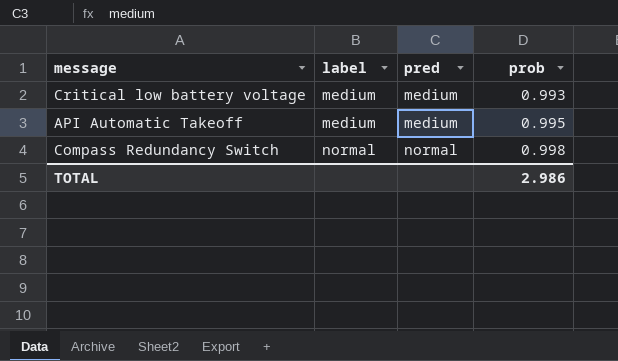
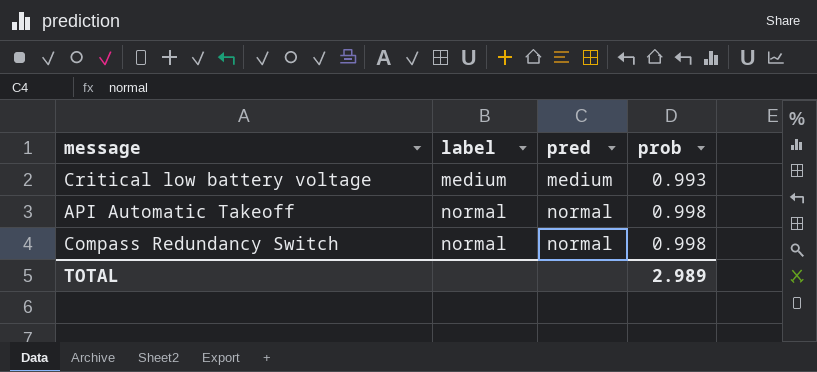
API Automatic Takeoff | label: medium -> normal
API Automatic Takeoff | pred: medium -> normal
API Automatic Takeoff | prob: 0.995 -> 0.998
TOTAL | prob: 2.986 -> 2.989

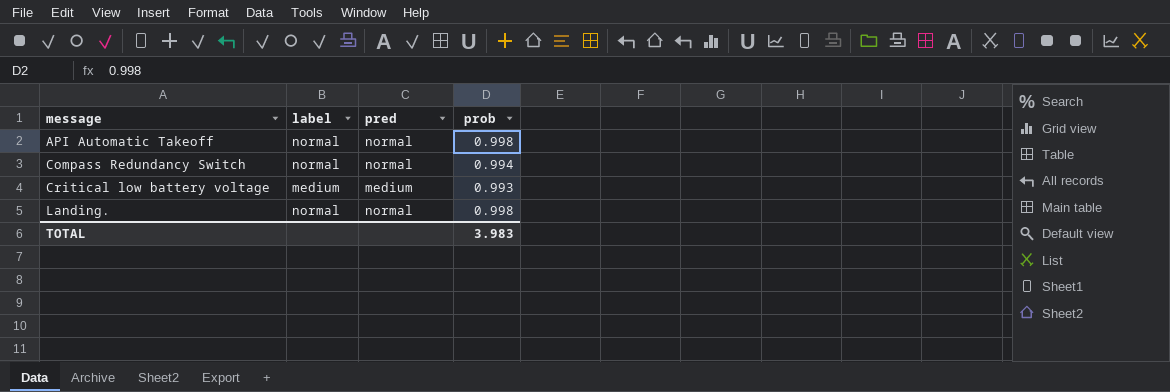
row order: label ascending -> message ascending
Compass Redundancy Switch | prob: 0.998 -> 0.994
row Landing.: none -> normal | normal | 0.998
TOTAL | prob: 2.989 -> 3.983

